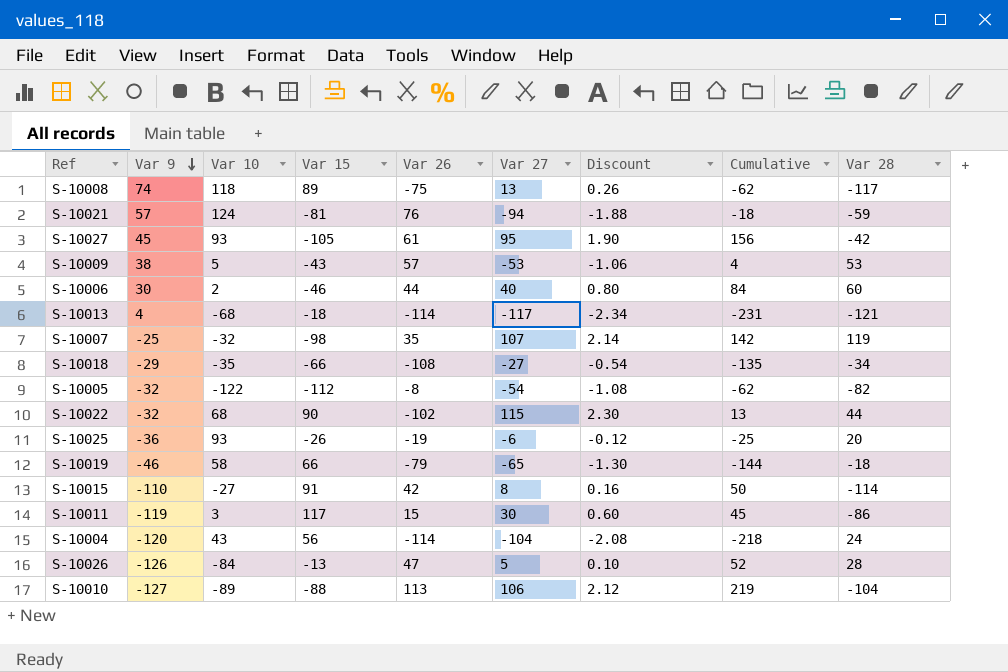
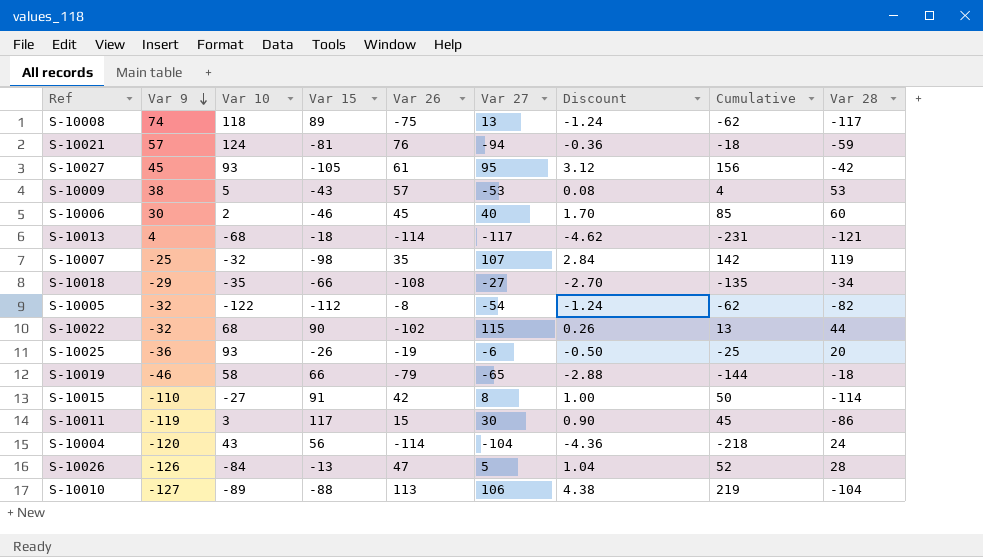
column Discount | formula: [Var 27] * 0.02 -> [Cumulative] * 0.02
S-10006 | Var 26: 44 -> 45
S-10006 | Cumulative: 84 -> 85

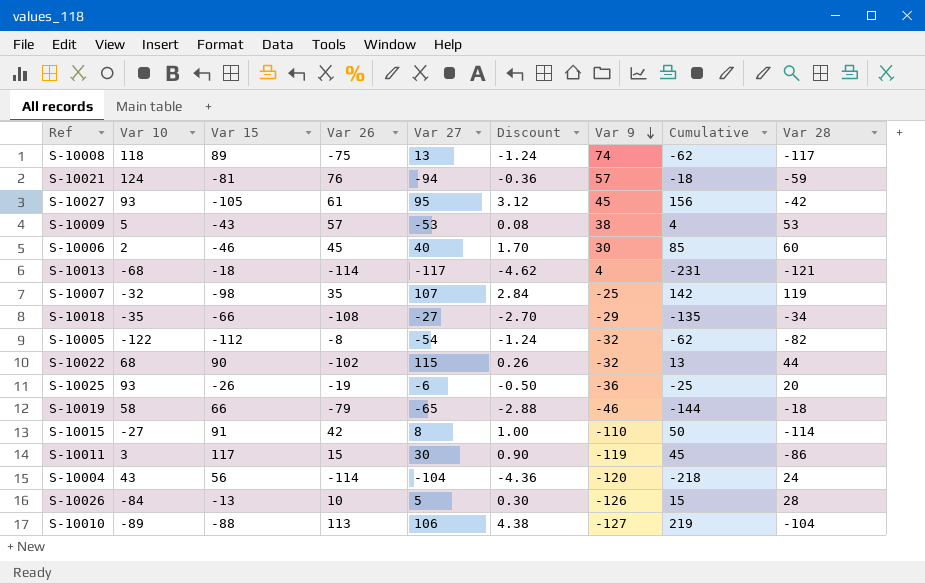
column Var 9 | position: 2 -> 7
S-10026 | Var 26: 47 -> 10
S-10026 | Discount: 1.04 -> 0.30
S-10026 | Cumulative: 52 -> 15

